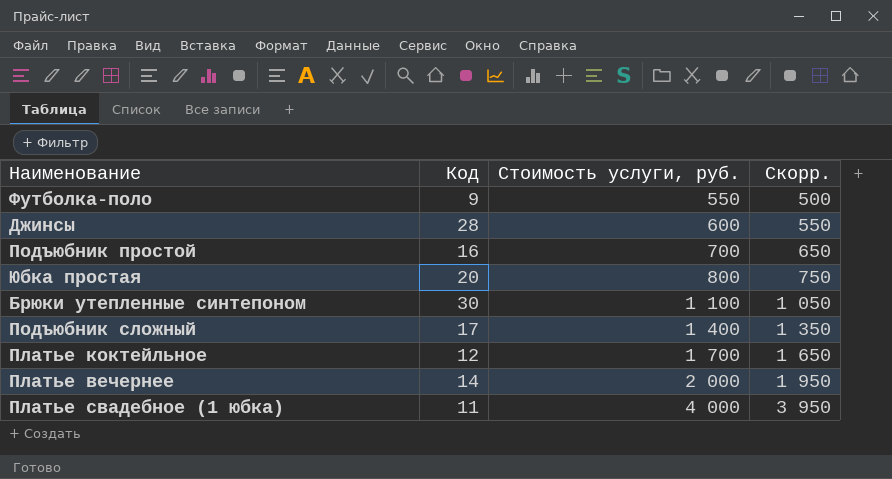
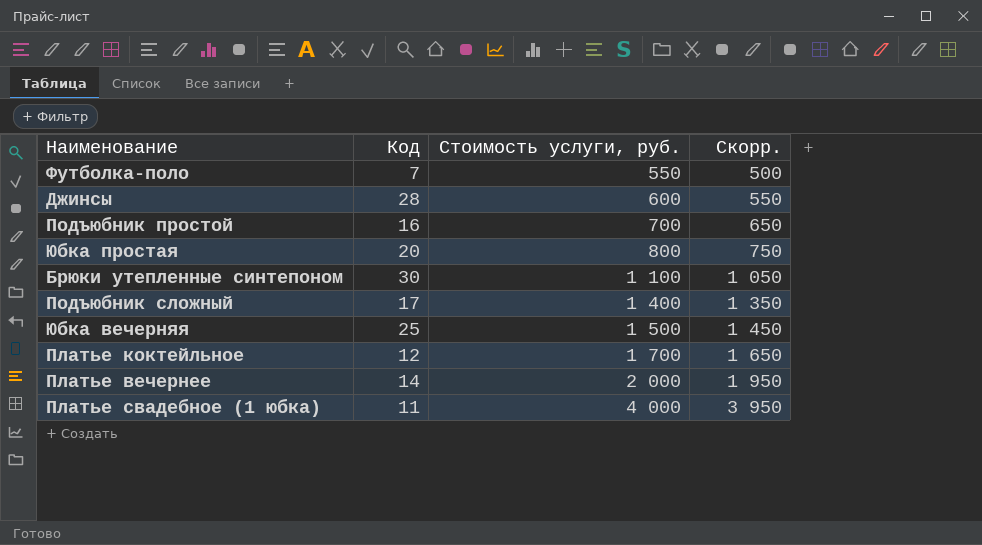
Футболка-поло | Код: 9 -> 7
row Юбка вечерняя: none -> 25 | 1 500 | 1 450

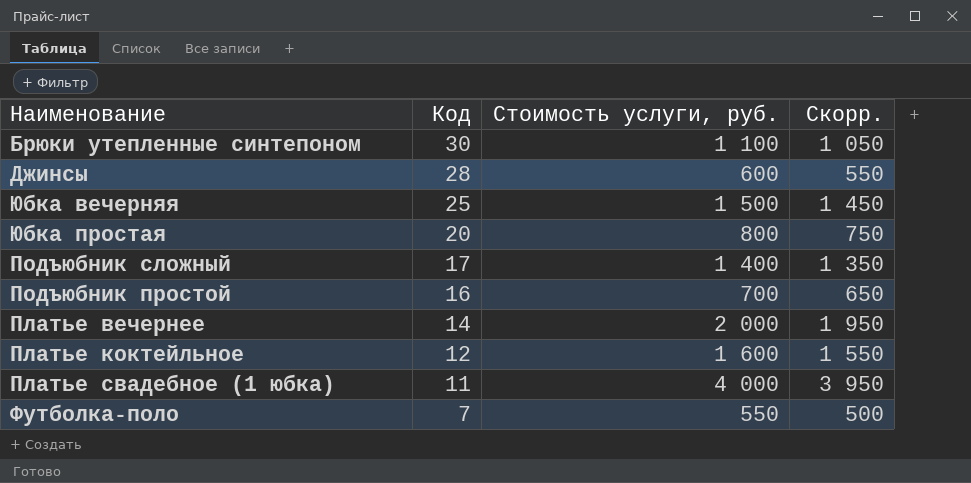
row order: Стоимость услуги, руб. ascending -> Код descending
Платье коктейльное | Стоимость услуги, руб.: 1 700 -> 1 600
Платье коктейльное | Скорр.: 1 650 -> 1 550

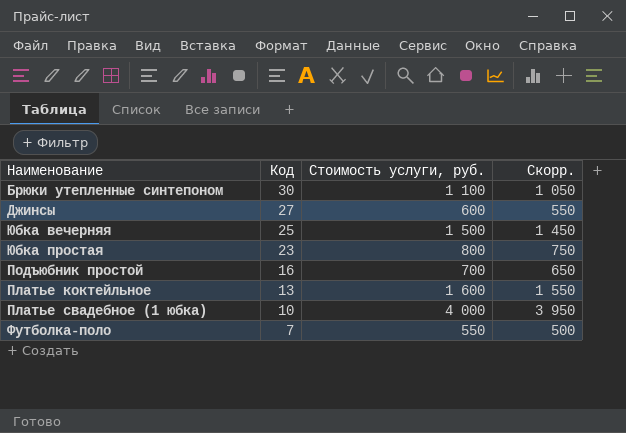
row Подъюбник сложный: 17 | 1 400 | 1 350 -> none
row Платье вечернее: 14 | 2 000 | 1 950 -> none
Джинсы | Код: 28 -> 27
Юбка простая | Код: 20 -> 23
Платье коктейльное | Код: 12 -> 13
Платье свадебное (1 юбка) | Код: 11 -> 10

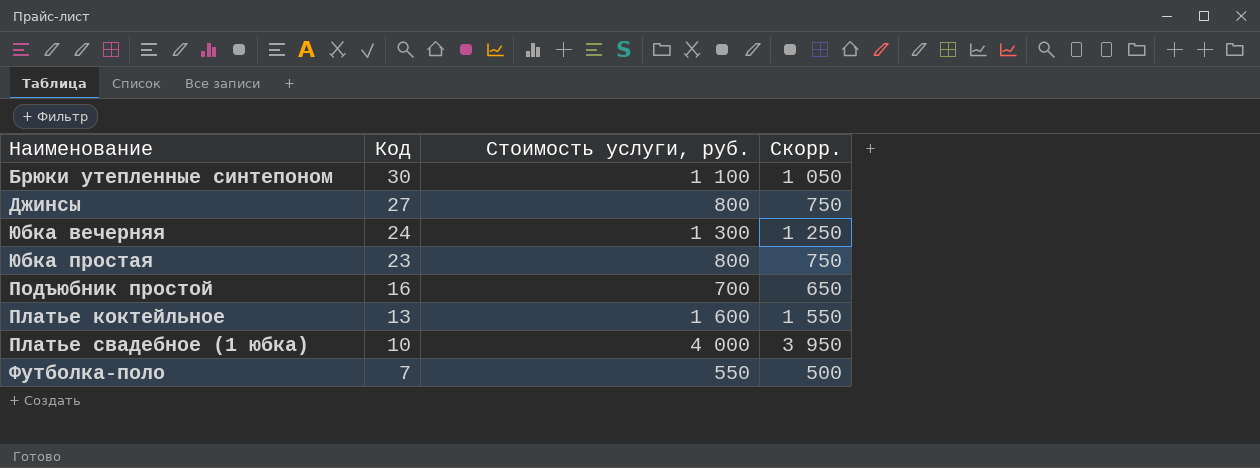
Джинсы | Стоимость услуги, руб.: 600 -> 800
Джинсы | Скорр.: 550 -> 750
Юбка вечерняя | Код: 25 -> 24
Юбка вечерняя | Стоимость услуги, руб.: 1 500 -> 1 300
Юбка вечерняя | Скорр.: 1 450 -> 1 250

